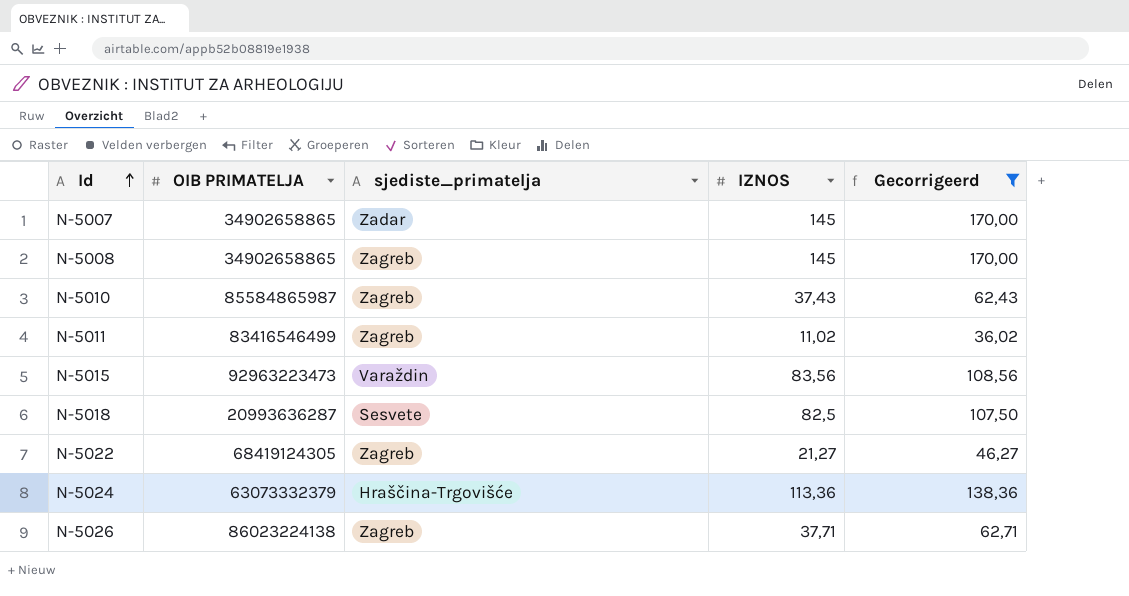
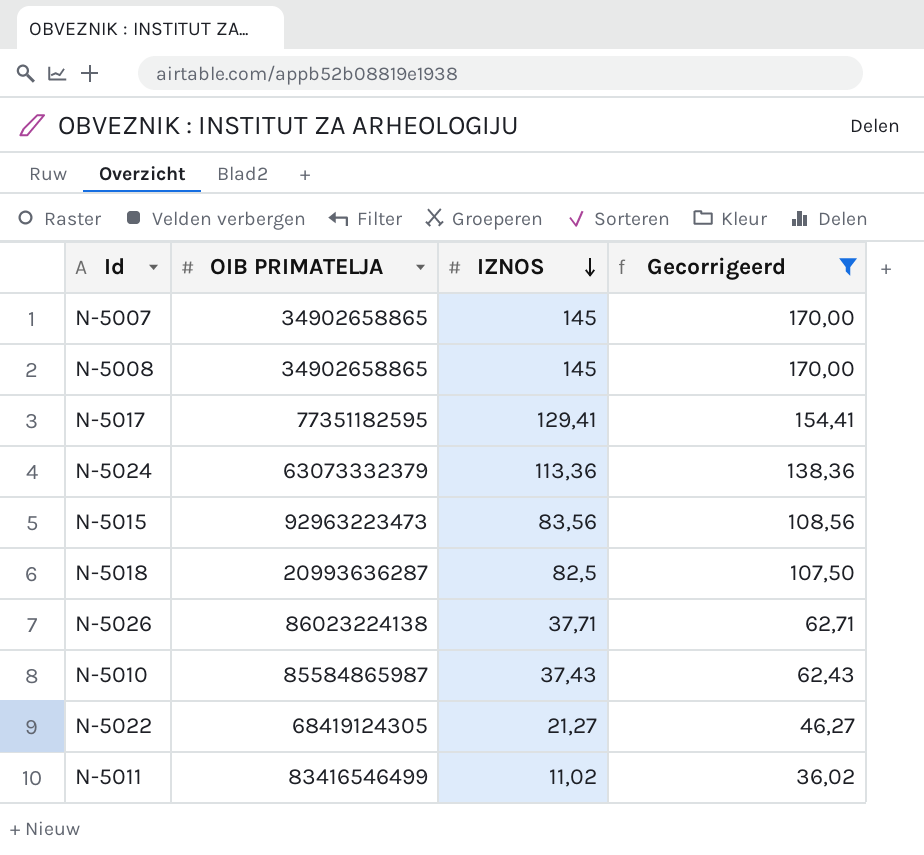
row order: Id ascending -> IZNOS descending
column sjediste_primatelja | position: 3 -> none
row N-5017: none -> 77351182595 | 129,41 | 154,41

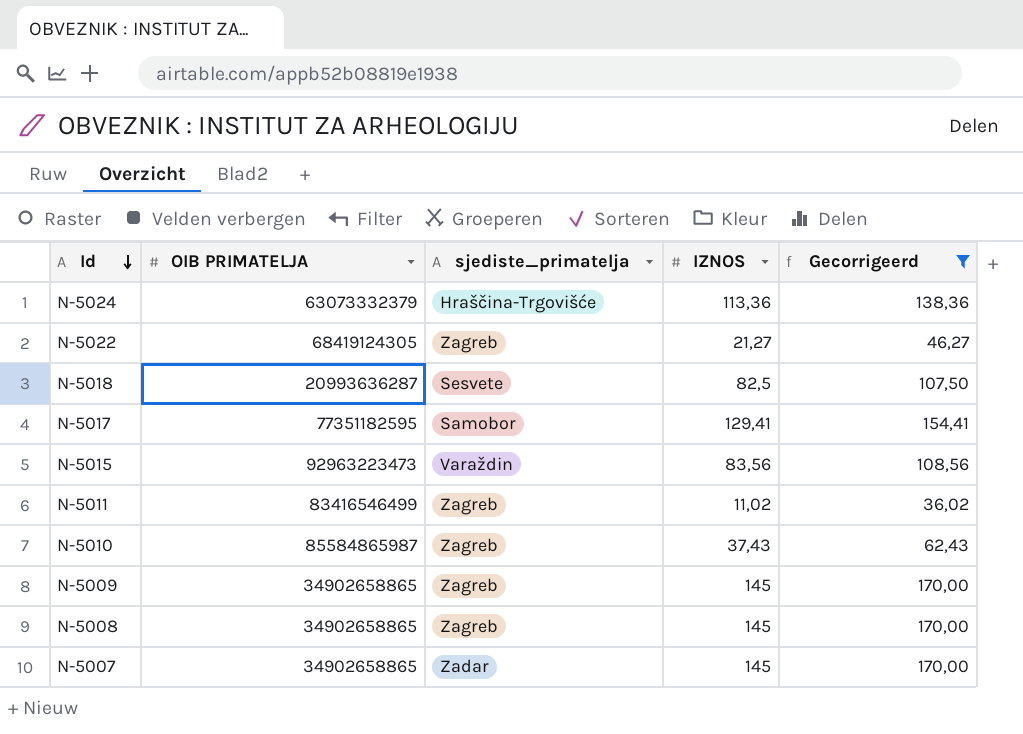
row order: IZNOS descending -> Id descending
column sjediste_primatelja | position: none -> 3
row N-5026: 86023224138 | 37,71 | 62,71 -> none
row N-5009: none -> 34902658865 | Zagreb | 145 | 170,00

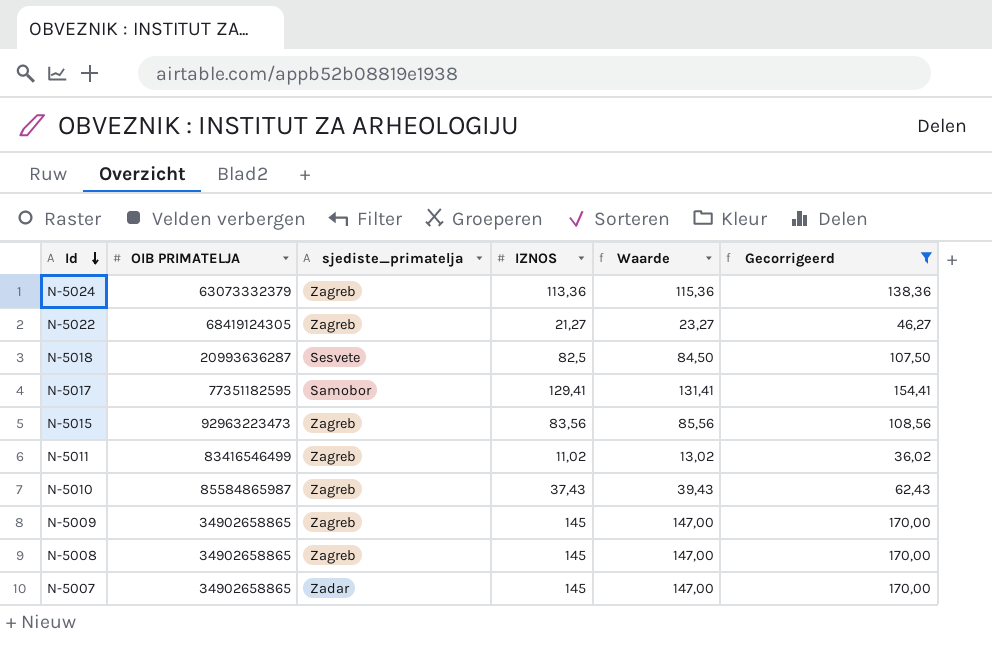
column Waarde | formula: none -> [IZNOS] + 2
N-5024 | sjediste_primatelja: Hraščina-Trgovišće -> Zagreb
N-5015 | sjediste_primatelja: Varaždin -> Zagreb

